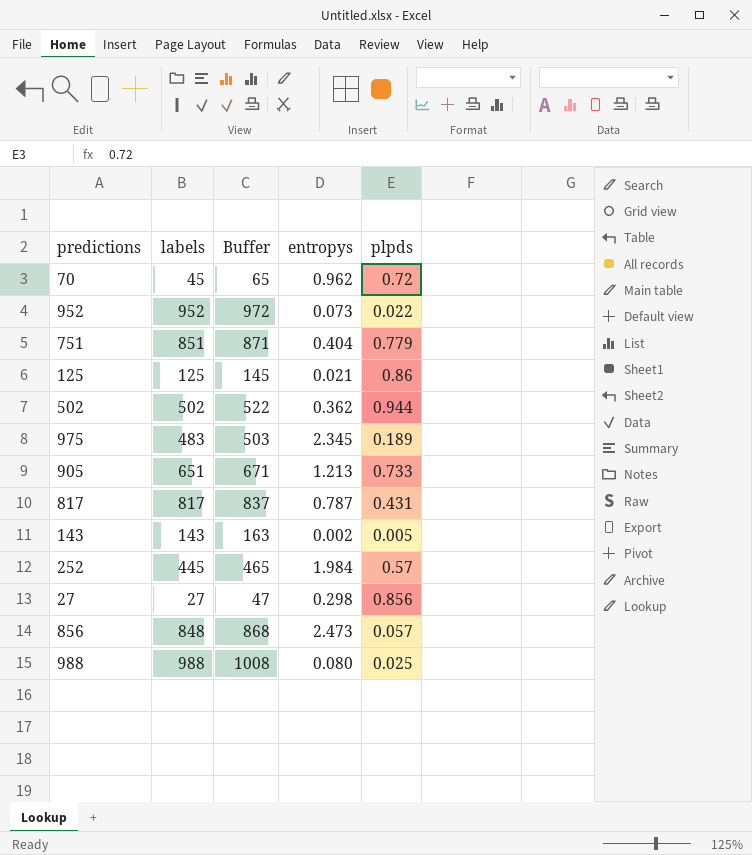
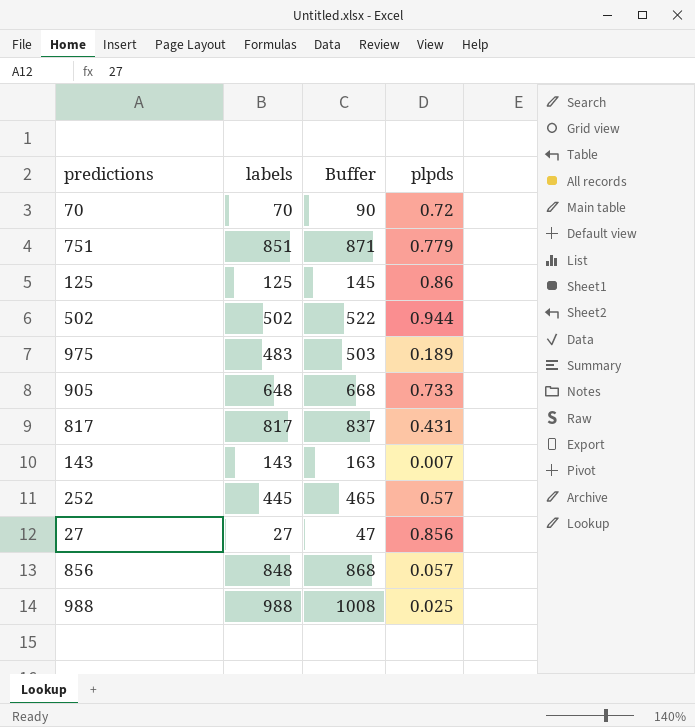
column entropys | position: 4 -> none
row 952: 952 | 972 | 0.073 | 0.022 -> none
70 | labels: 45 -> 70
70 | Buffer: 65 -> 90
905 | labels: 651 -> 648
905 | Buffer: 671 -> 668
143 | plpds: 0.005 -> 0.007

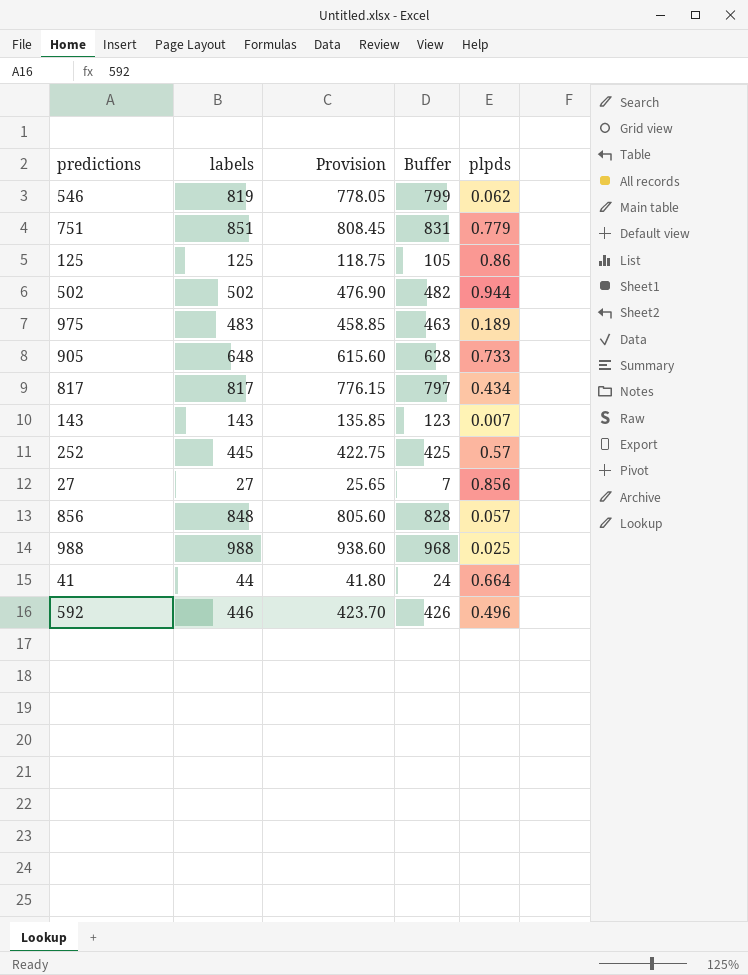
column Provision | formula: none -> [labels] * 0.95
column Buffer | formula: [labels] + 20 -> [labels] - 20
row 70: 70 | 90 | 0.72 -> none
row 546: none -> 819 | 778.05 | 799 | 0.062
817 | plpds: 0.431 -> 0.434
row 41: none -> 44 | 41.80 | 24 | 0.664
row 592: none -> 446 | 423.70 | 426 | 0.496

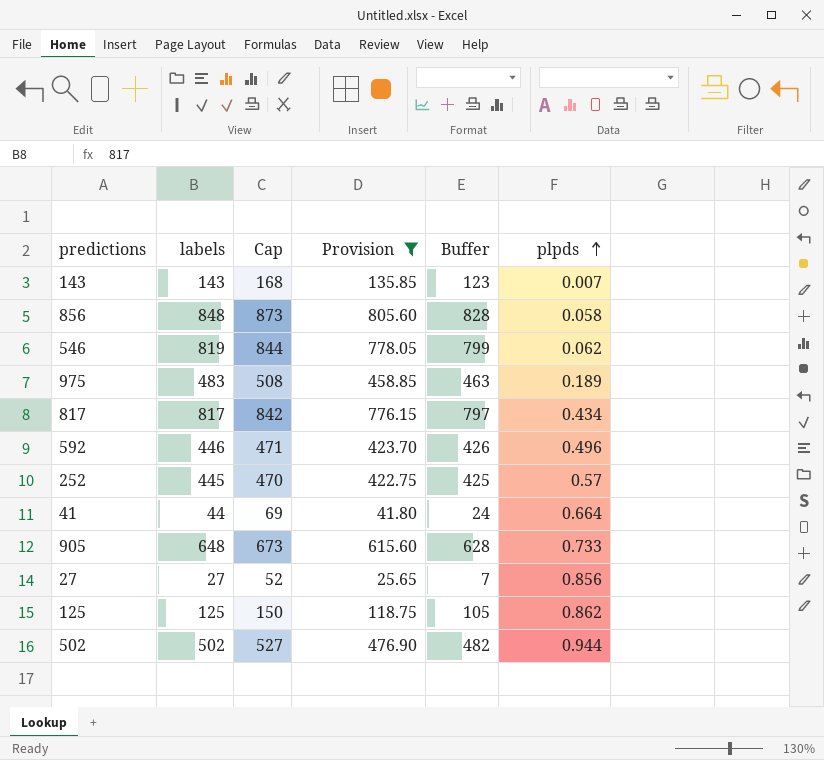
filter: none -> Provision <= 805.60
row order: none -> plpds ascending
column Cap | formula: none -> [labels] + 25
856 | plpds: 0.057 -> 0.058
125 | plpds: 0.86 -> 0.862

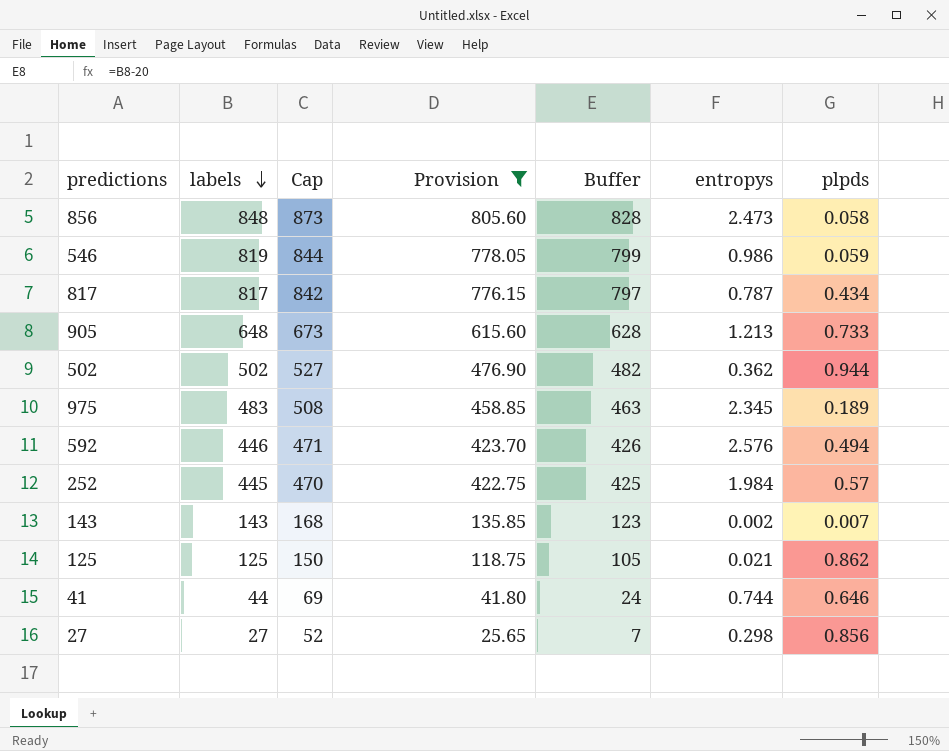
row order: plpds ascending -> labels descending
column entropys | position: none -> 6
546 | plpds: 0.062 -> 0.059
592 | plpds: 0.496 -> 0.494
41 | plpds: 0.664 -> 0.646

